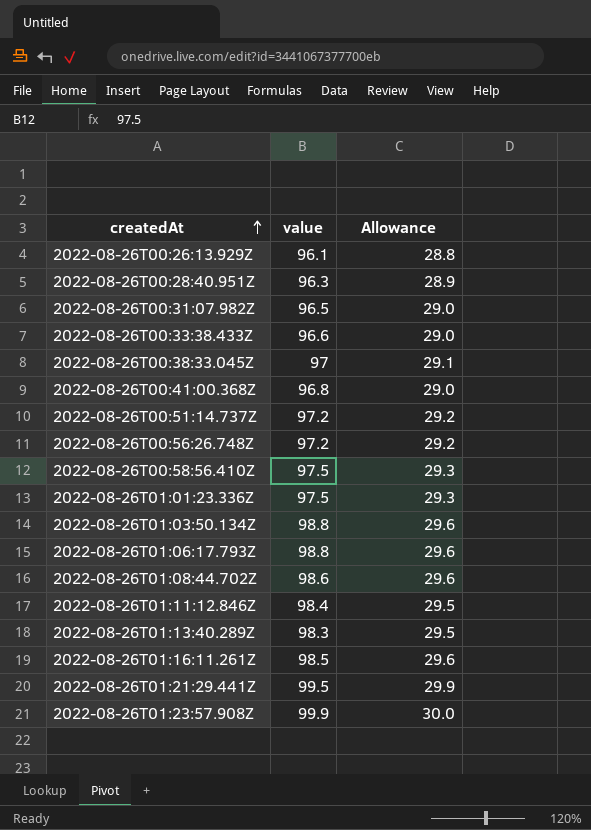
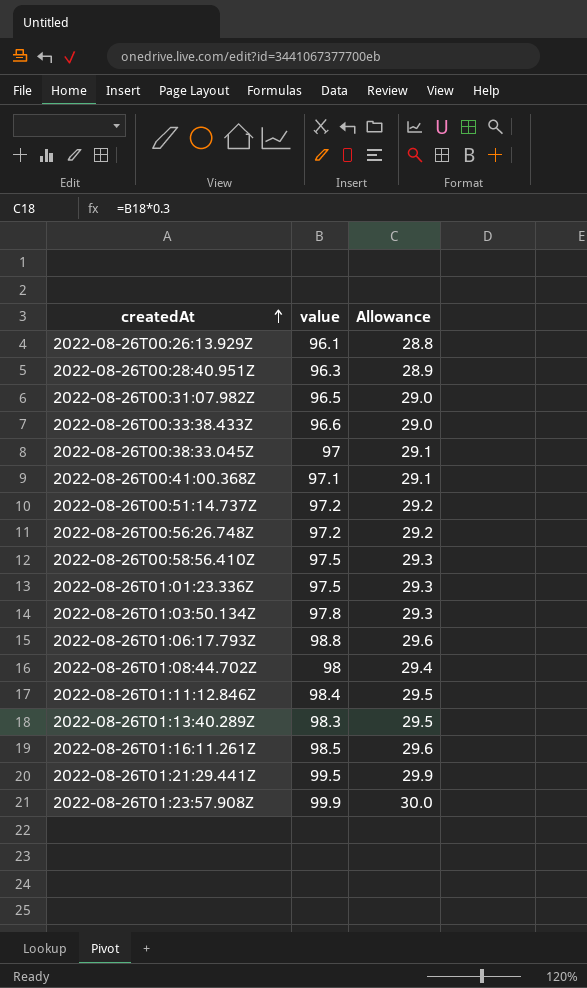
2022-08-26T00:41:00.368Z | value: 96.8 -> 97.1
2022-08-26T00:41:00.368Z | Allowance: 29.0 -> 29.1
2022-08-26T01:03:50.134Z | value: 98.8 -> 97.8
2022-08-26T01:03:50.134Z | Allowance: 29.6 -> 29.3
2022-08-26T01:08:44.702Z | value: 98.6 -> 98
2022-08-26T01:08:44.702Z | Allowance: 29.6 -> 29.4

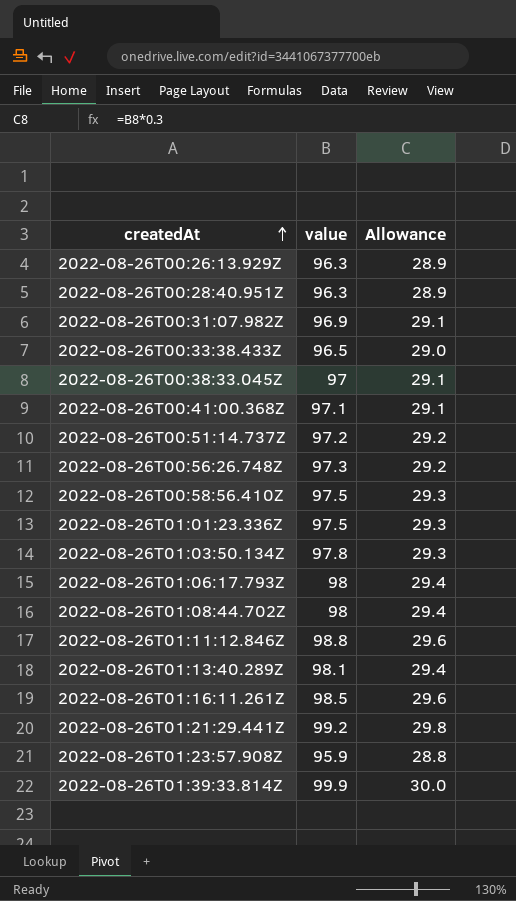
2022-08-26T00:26:13.929Z | value: 96.1 -> 96.3
2022-08-26T00:26:13.929Z | Allowance: 28.8 -> 28.9
2022-08-26T00:31:07.982Z | value: 96.5 -> 96.9
2022-08-26T00:31:07.982Z | Allowance: 29.0 -> 29.1
2022-08-26T00:33:38.433Z | value: 96.6 -> 96.5
2022-08-26T00:56:26.748Z | value: 97.2 -> 97.3
2022-08-26T01:06:17.793Z | value: 98.8 -> 98
2022-08-26T01:06:17.793Z | Allowance: 29.6 -> 29.4
2022-08-26T01:11:12.846Z | value: 98.4 -> 98.8
2022-08-26T01:11:12.846Z | Allowance: 29.5 -> 29.6
2022-08-26T01:13:40.289Z | value: 98.3 -> 98.1
2022-08-26T01:13:40.289Z | Allowance: 29.5 -> 29.4
2022-08-26T01:21:29.441Z | value: 99.5 -> 99.2
2022-08-26T01:21:29.441Z | Allowance: 29.9 -> 29.8
2022-08-26T01:23:57.908Z | value: 99.9 -> 95.9
2022-08-26T01:23:57.908Z | Allowance: 30.0 -> 28.8
row 2022-08-26T01:39:33.814Z: none -> 99.9 | 30.0

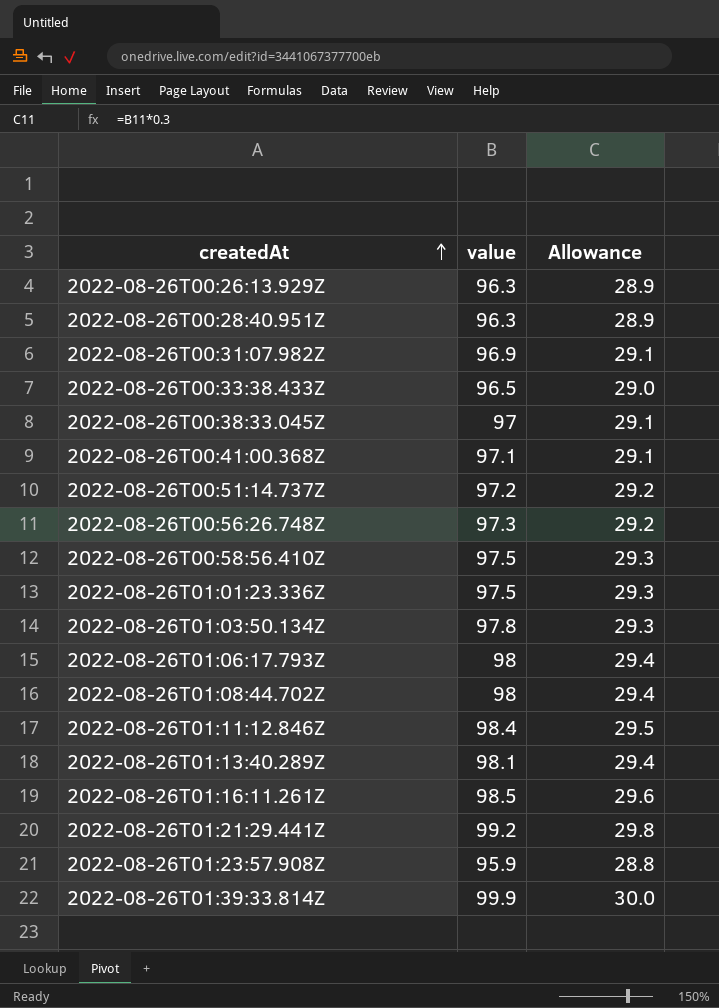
2022-08-26T01:11:12.846Z | value: 98.8 -> 98.4
2022-08-26T01:11:12.846Z | Allowance: 29.6 -> 29.5

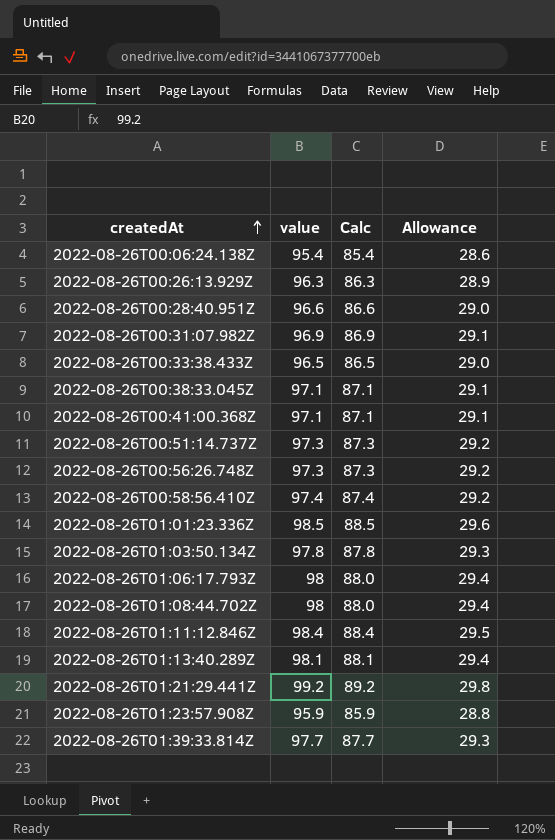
column Calc | formula: none -> [value] - 10
row 2022-08-26T01:16:11.261Z: 98.5 | 29.6 -> none
row 2022-08-26T00:06:24.138Z: none -> 95.4 | 85.4 | 28.6
2022-08-26T00:28:40.951Z | value: 96.3 -> 96.6
2022-08-26T00:28:40.951Z | Allowance: 28.9 -> 29.0
2022-08-26T00:38:33.045Z | value: 97 -> 97.1
2022-08-26T00:51:14.737Z | value: 97.2 -> 97.3
2022-08-26T00:58:56.410Z | value: 97.5 -> 97.4
2022-08-26T00:58:56.410Z | Allowance: 29.3 -> 29.2
2022-08-26T01:01:23.336Z | value: 97.5 -> 98.5
2022-08-26T01:01:23.336Z | Allowance: 29.3 -> 29.6
2022-08-26T01:39:33.814Z | value: 99.9 -> 97.7
2022-08-26T01:39:33.814Z | Allowance: 30.0 -> 29.3

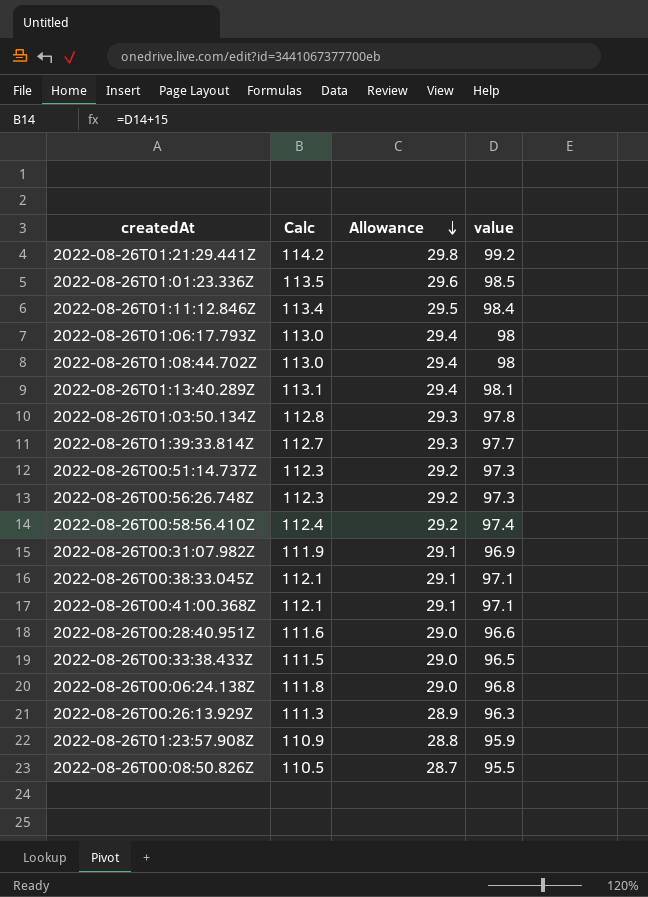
row order: createdAt ascending -> Allowance descending
column Calc | formula: [value] - 10 -> [value] + 15
column value | position: 2 -> 4
2022-08-26T00:06:24.138Z | Allowance: 28.6 -> 29.0
2022-08-26T00:06:24.138Z | value: 95.4 -> 96.8
row 2022-08-26T00:08:50.826Z: none -> 110.5 | 28.7 | 95.5

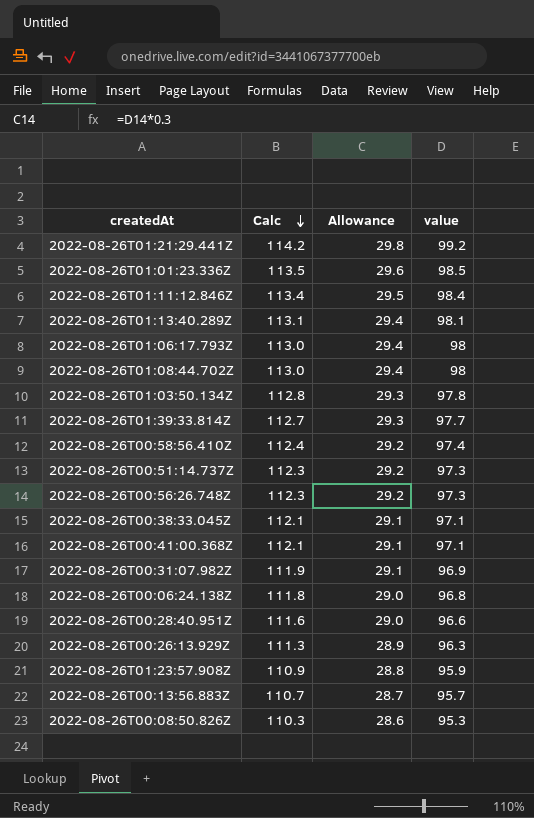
row order: Allowance descending -> Calc descending
row 2022-08-26T00:33:38.433Z: 111.5 | 29.0 | 96.5 -> none
row 2022-08-26T00:13:56.883Z: none -> 110.7 | 28.7 | 95.7
2022-08-26T00:08:50.826Z | Calc: 110.5 -> 110.3
2022-08-26T00:08:50.826Z | Allowance: 28.7 -> 28.6
2022-08-26T00:08:50.826Z | value: 95.5 -> 95.3

